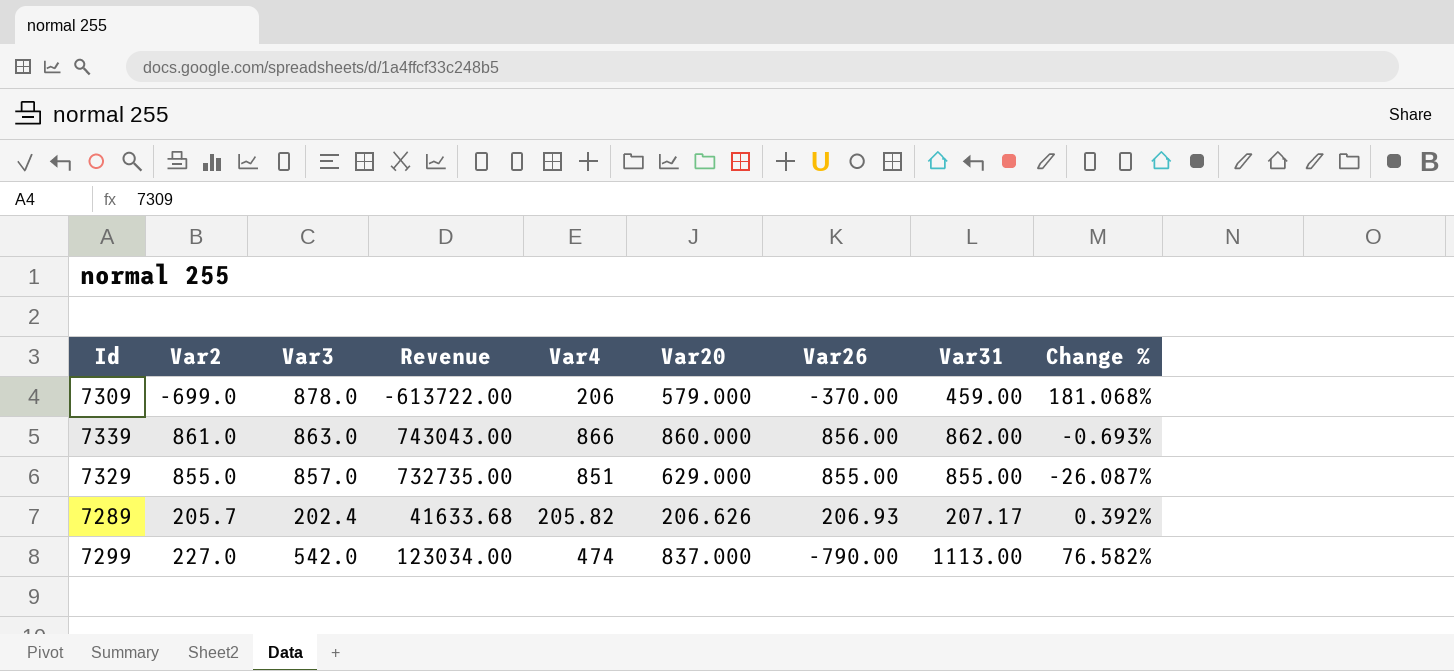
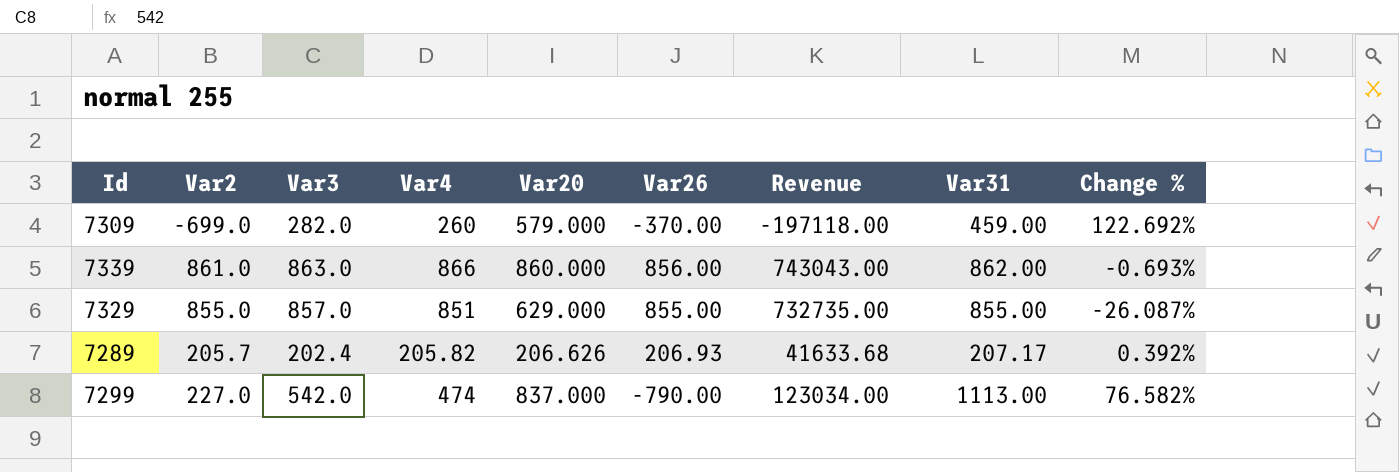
column Revenue | position: 4 -> 7
7309 | Var3: 878.0 -> 282.0
7309 | Var4: 206 -> 260
7309 | Revenue: -613722.00 -> -197118.00
7309 | Change %: 181.068% -> 122.692%

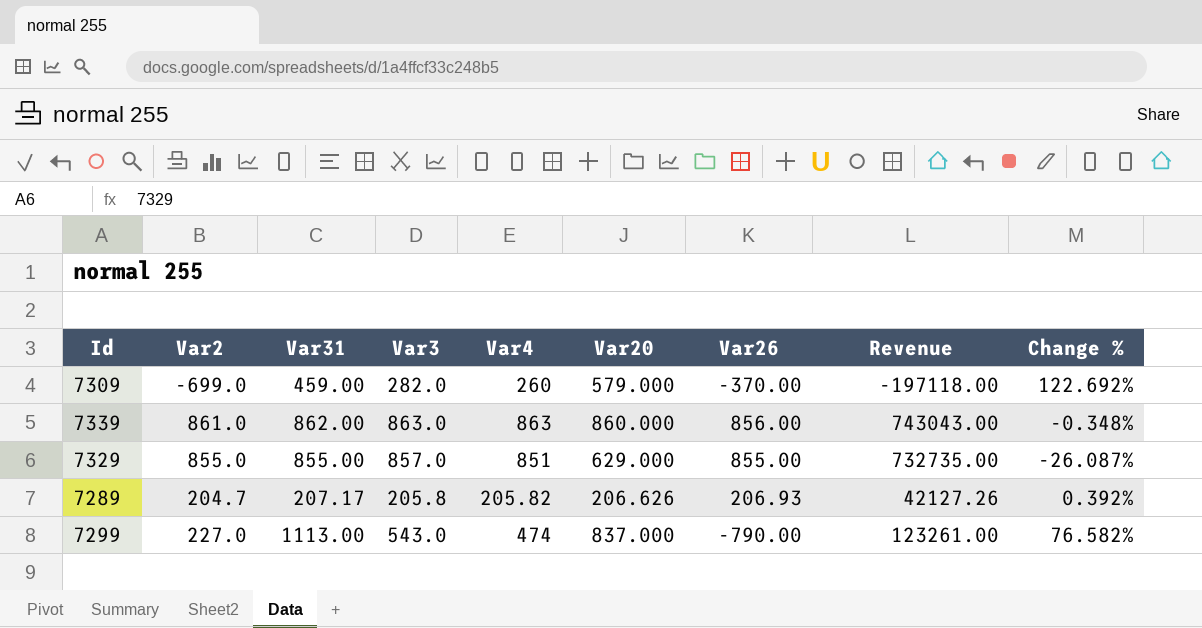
column Var31 | position: 8 -> 3
7339 | Var4: 866 -> 863
7339 | Change %: -0.693% -> -0.348%
7289 | Var2: 205.7 -> 204.7
7289 | Var3: 202.4 -> 205.8
7289 | Revenue: 41633.68 -> 42127.26
7299 | Var3: 542.0 -> 543.0
7299 | Revenue: 123034.00 -> 123261.00

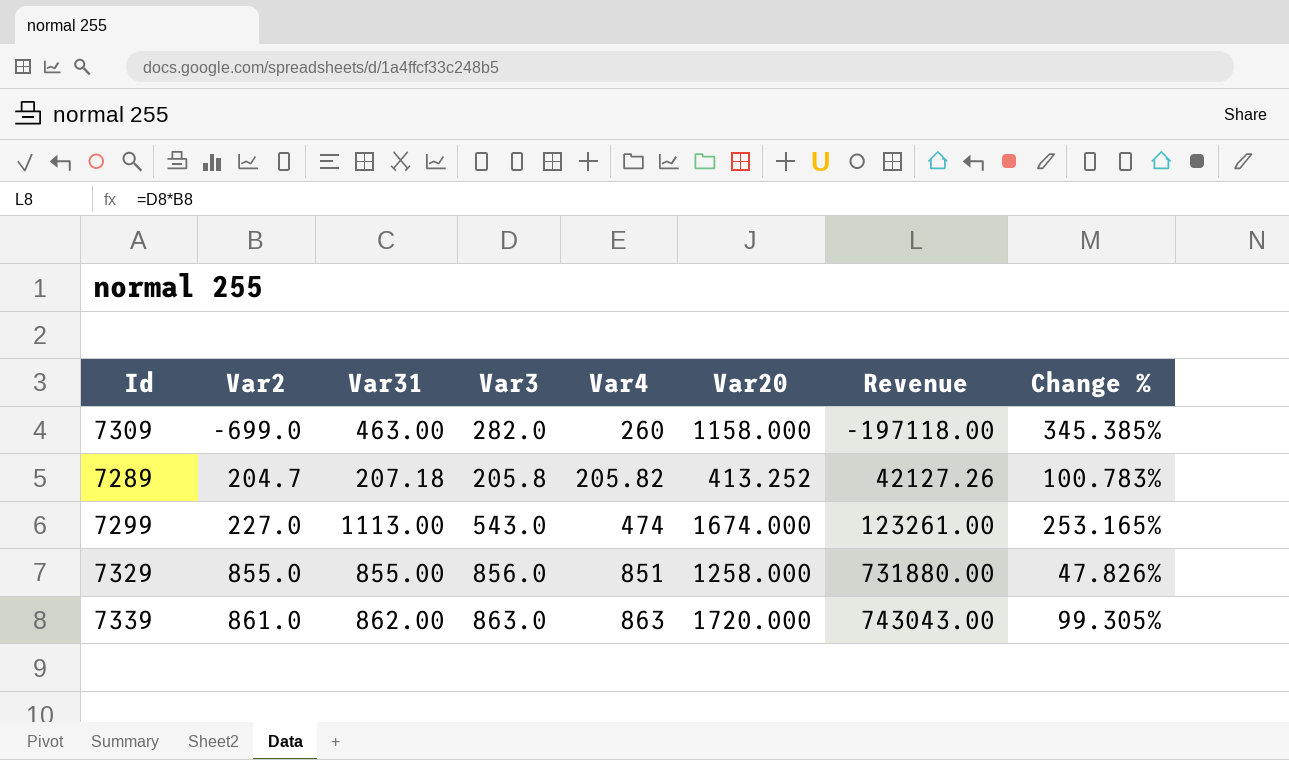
row order: none -> Var2 ascending
column Var26 | position: 7 -> none
7309 | Var31: 459.00 -> 463.00
7309 | Var20: 579.000 -> 1158.000
7309 | Change %: 122.692% -> 345.385%
7289 | Var31: 207.17 -> 207.18
7289 | Var20: 206.626 -> 413.252
7289 | Change %: 0.392% -> 100.783%
7299 | Var20: 837.000 -> 1674.000
7299 | Change %: 76.582% -> 253.165%
7329 | Var3: 857.0 -> 856.0
7329 | Var20: 629.000 -> 1258.000
7329 | Revenue: 732735.00 -> 731880.00
7329 | Change %: -26.087% -> 47.826%
7339 | Var20: 860.000 -> 1720.000
7339 | Change %: -0.348% -> 99.305%

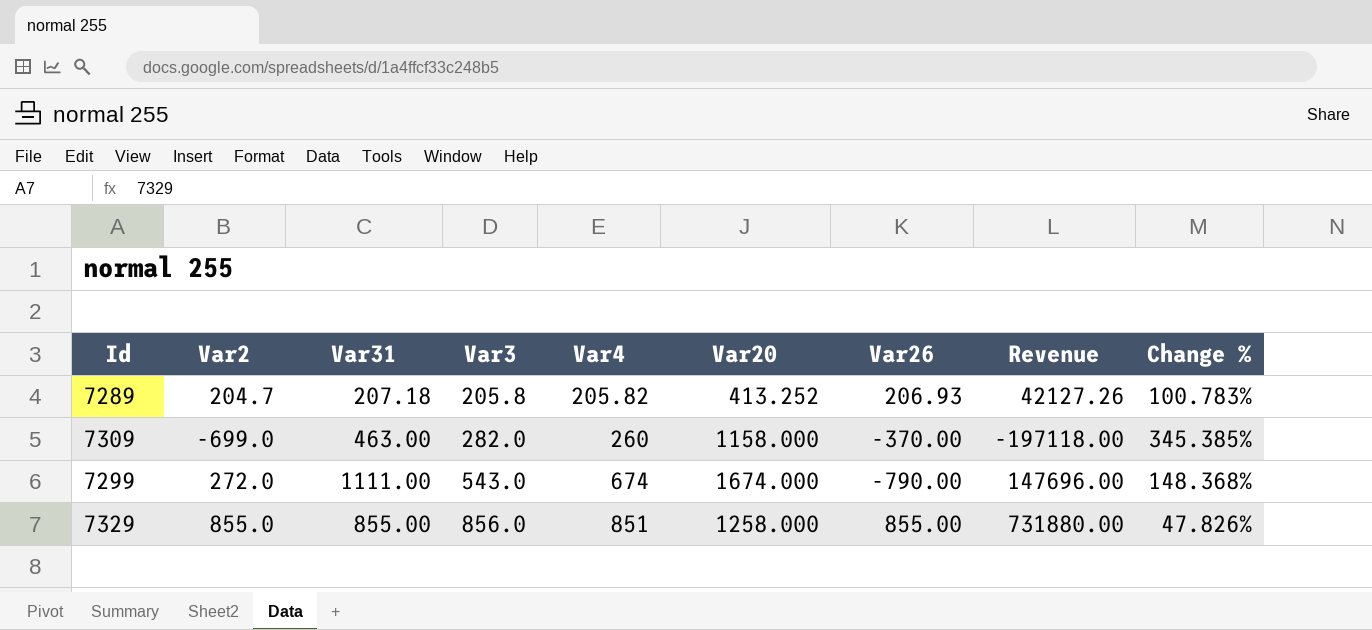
row order: Var2 ascending -> Var3 ascending
column Var26 | position: none -> 7
row 7339: 861.0 | 862.00 | 863.0 | 863 | 1720.000 | 743043.00 | 99.305% -> none
7299 | Var2: 227.0 -> 272.0
7299 | Var31: 1113.00 -> 1111.00
7299 | Var4: 474 -> 674
7299 | Revenue: 123261.00 -> 147696.00
7299 | Change %: 253.165% -> 148.368%

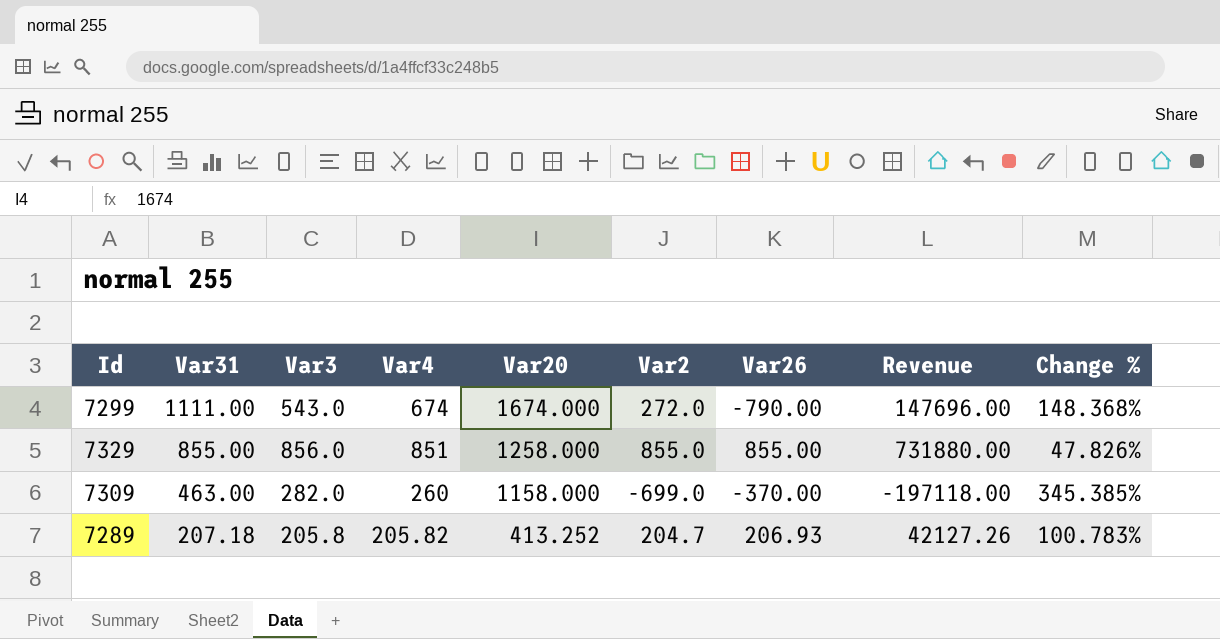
row order: Var3 ascending -> Var31 descending
column Var2 | position: 2 -> 6

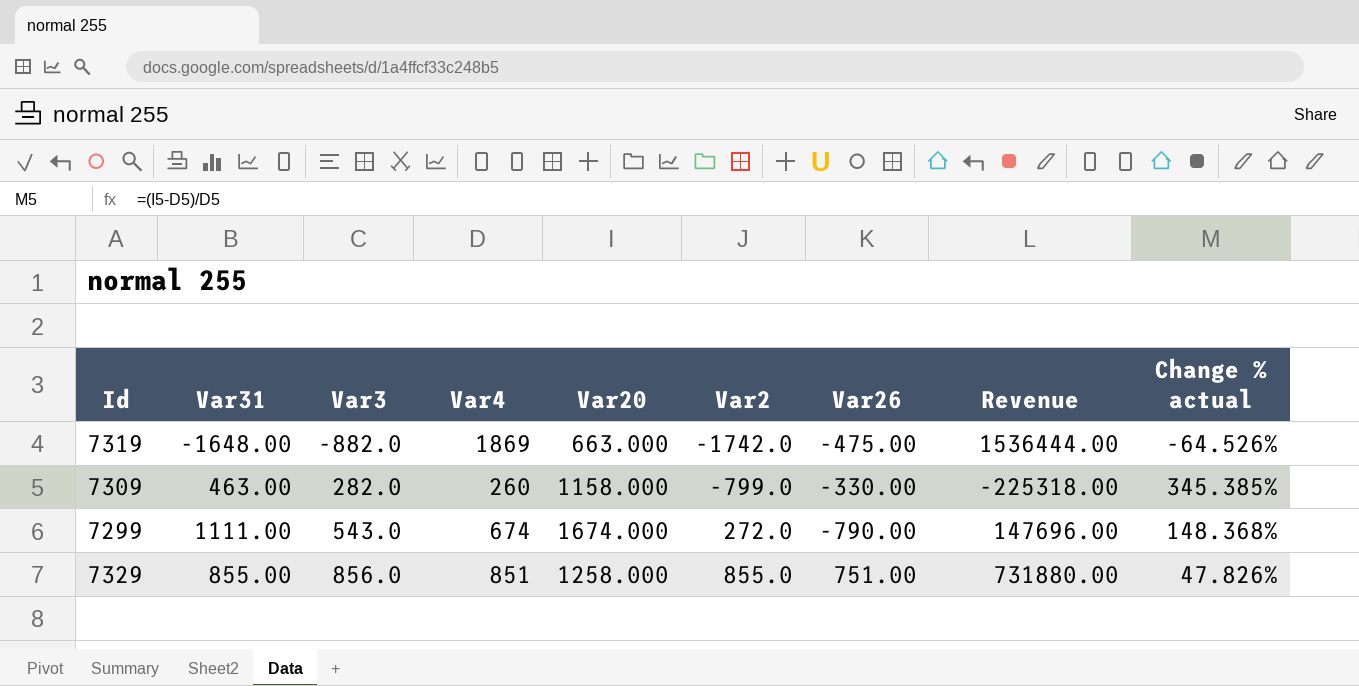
row order: Var31 descending -> Var3 ascending
column name: Change % -> Change % actual
row 7289: 207.18 | 205.8 | 205.82 | 413.252 | 204.7 | 206.93 | 42127.26 | 100.783% -> none
row 7319: none -> -1648.00 | -882.0 | 1869 | 663.000 | -1742.0 | -475.00 | 1536444.00 | -64.526%
7309 | Var2: -699.0 -> -799.0
7309 | Var26: -370.00 -> -330.00
7309 | Revenue: -197118.00 -> -225318.00
7329 | Var26: 855.00 -> 751.00

